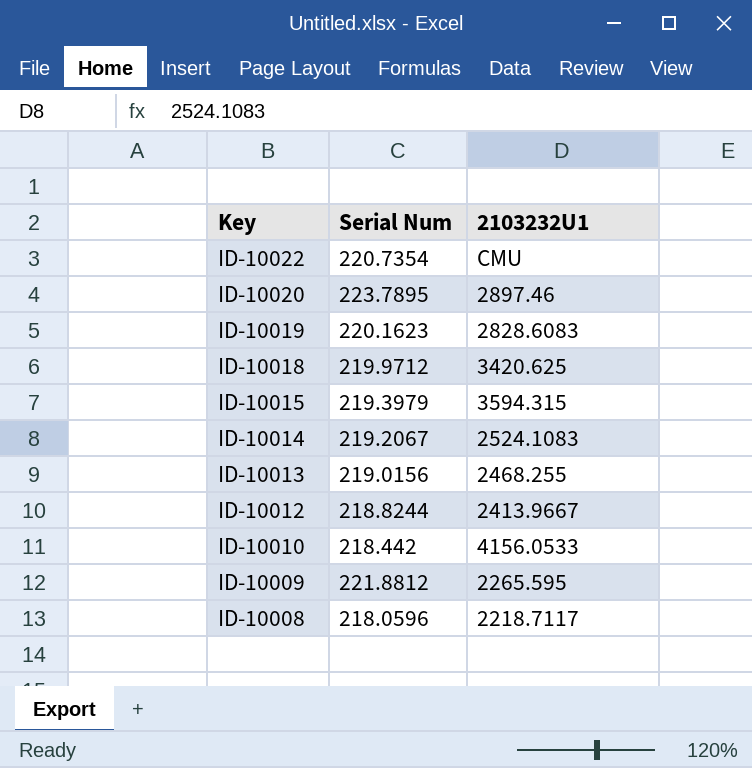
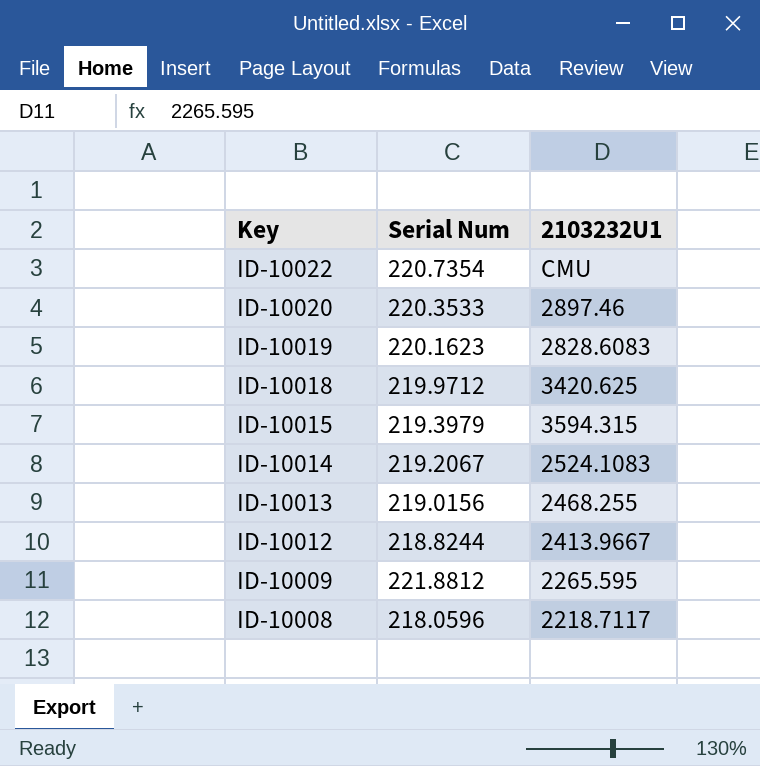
row ID-10010: 218.442 | 4156.0533 -> none
ID-10020 | Serial Num: 223.7895 -> 220.3533

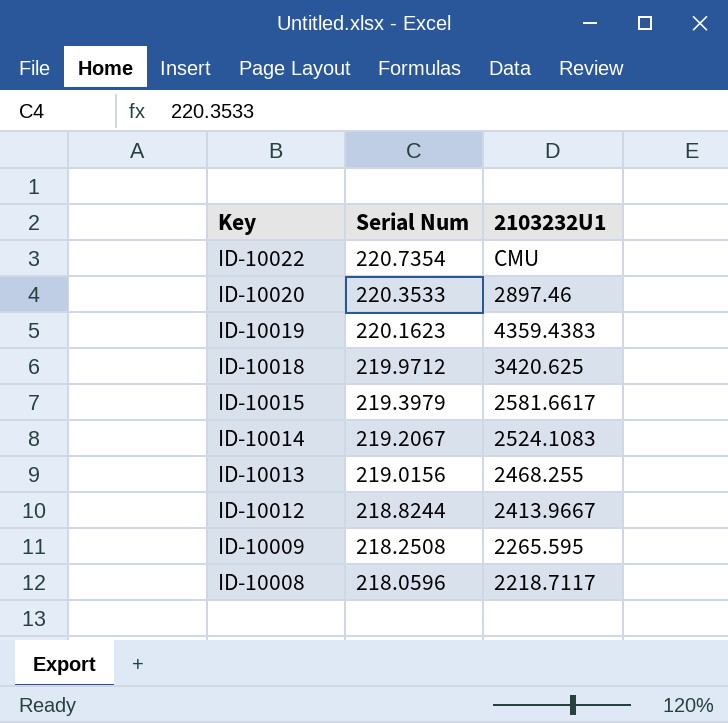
ID-10019 | 2103232U1: 2828.6083 -> 4359.4383
ID-10015 | 2103232U1: 3594.315 -> 2581.6617
ID-10009 | Serial Num: 221.8812 -> 218.2508

